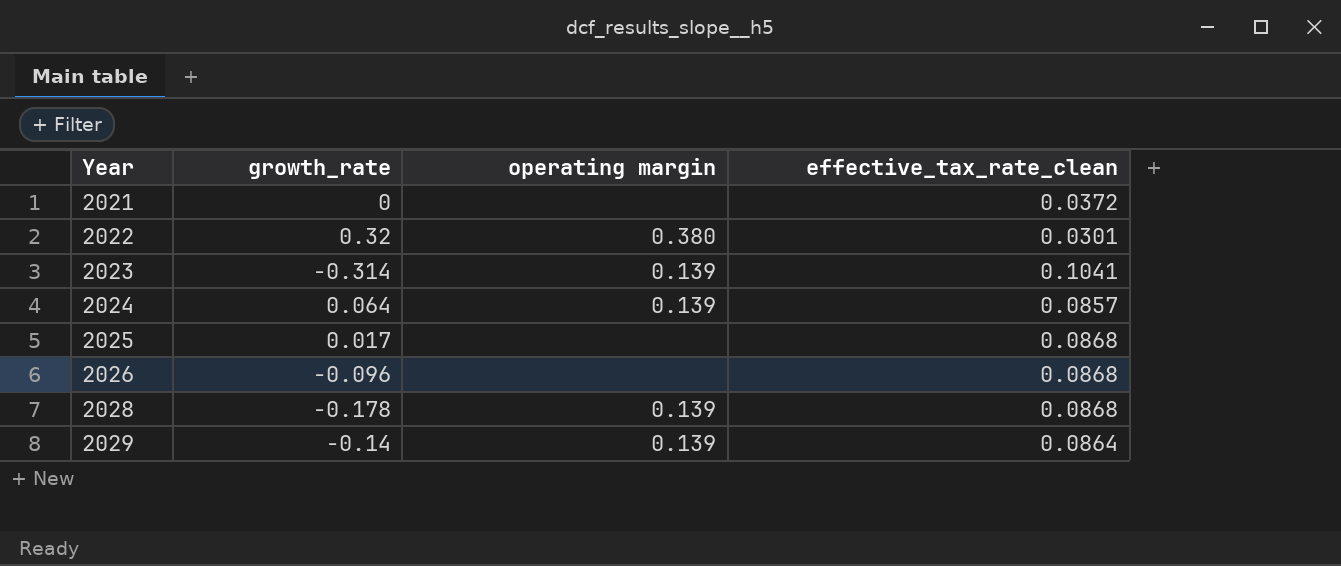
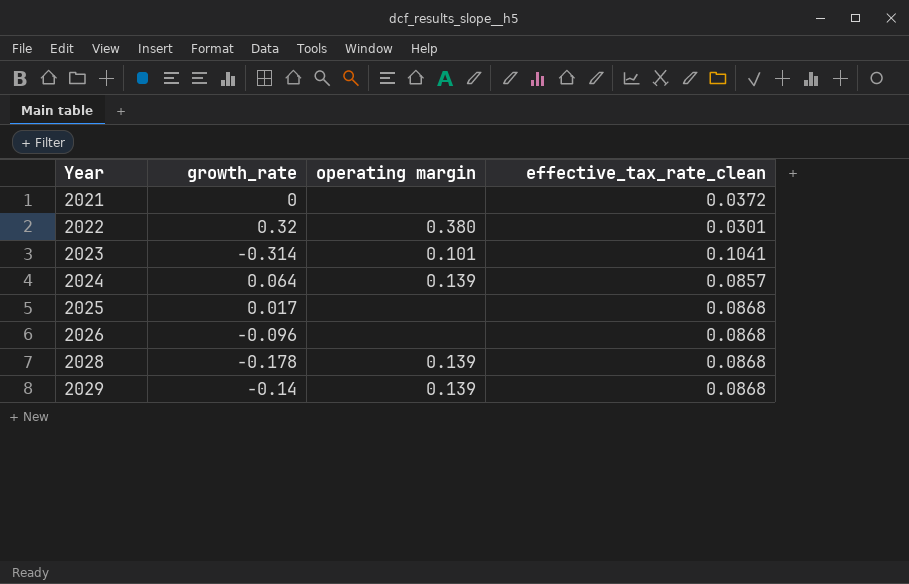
2023 | operating margin: 0.139 -> 0.101
2029 | effective_tax_rate_clean: 0.0864 -> 0.0868

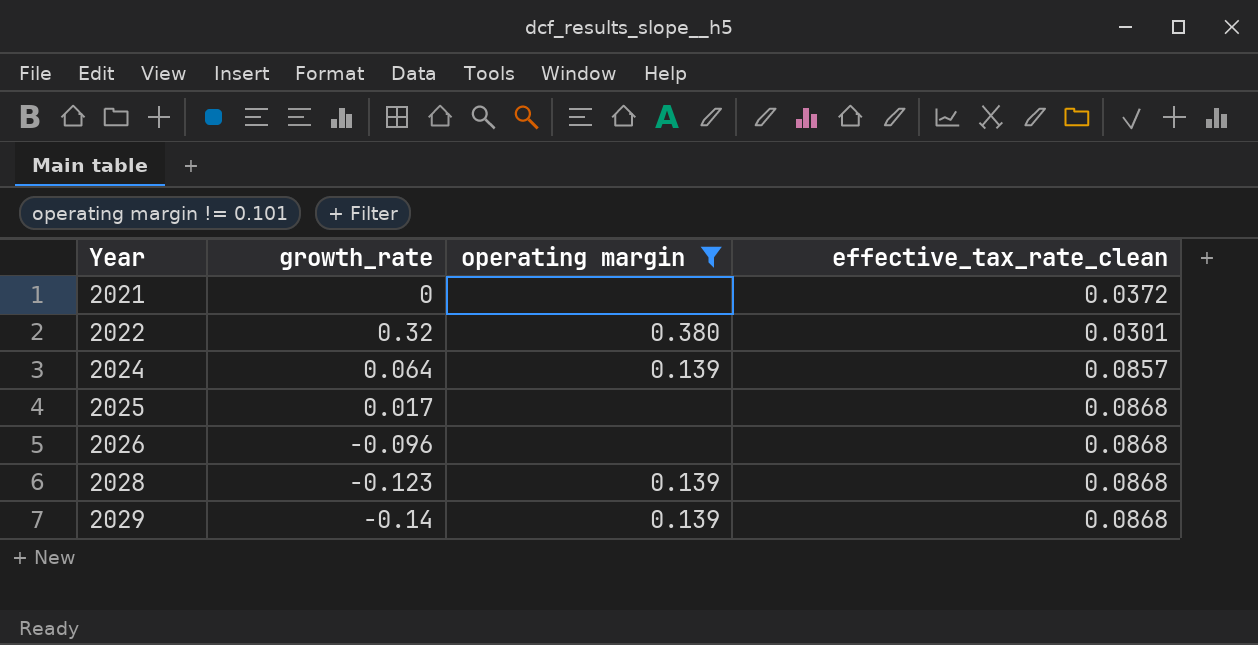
filter: none -> operating margin != 0.101
2028 | growth_rate: -0.178 -> -0.123

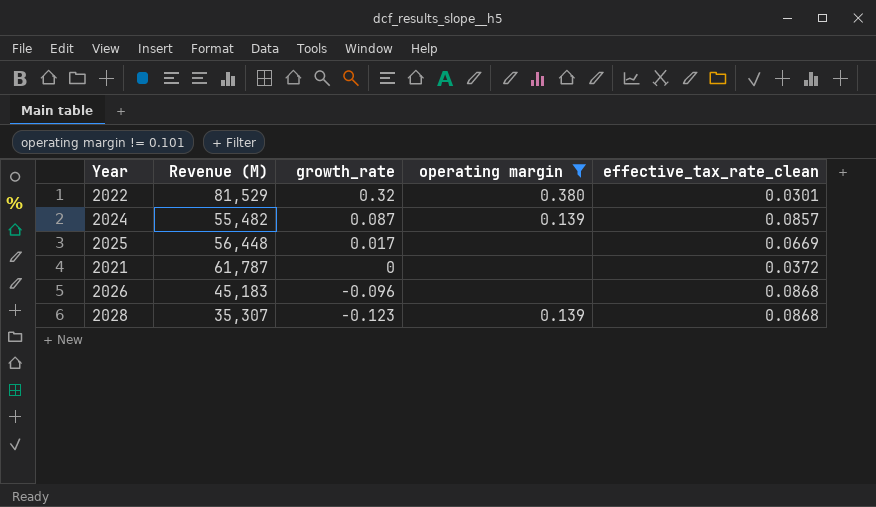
row order: Year ascending -> growth_rate descending
column Revenue (M) | position: none -> 2
row 2029: -0.14 | 0.139 | 0.0868 -> none
2024 | growth_rate: 0.064 -> 0.087
2025 | effective_tax_rate_clean: 0.0868 -> 0.0669

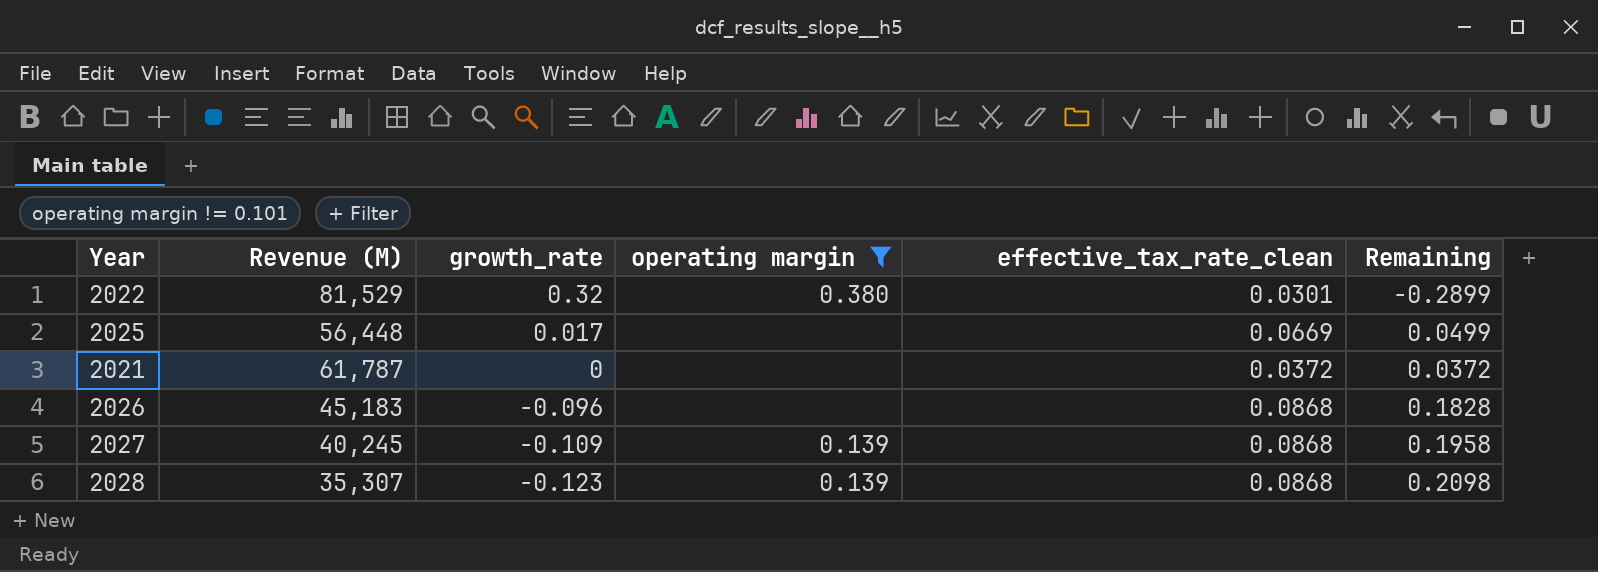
column Remaining | formula: none -> [effective_tax_rate_clean] - [growth_rate]
row 2024: 55,482 | 0.087 | 0.139 | 0.0857 -> none
row 2027: none -> 40,245 | -0.109 | 0.139 | 0.0868 | 0.1958

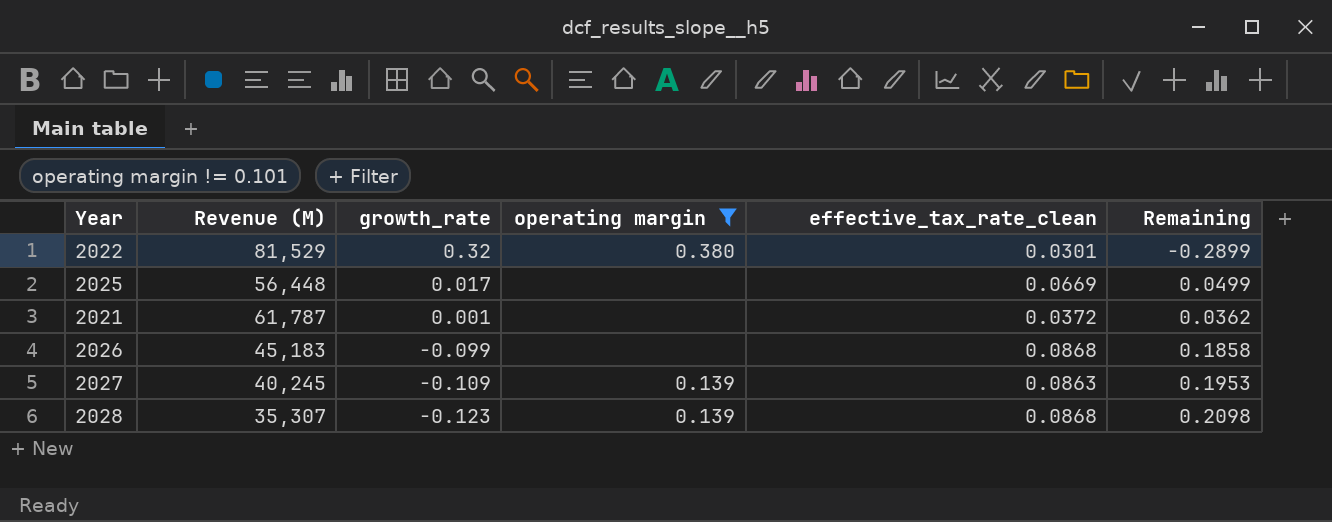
2021 | growth_rate: 0 -> 0.001
2021 | Remaining: 0.0372 -> 0.0362
2026 | growth_rate: -0.096 -> -0.099
2026 | Remaining: 0.1828 -> 0.1858
2027 | effective_tax_rate_clean: 0.0868 -> 0.0863
2027 | Remaining: 0.1958 -> 0.1953

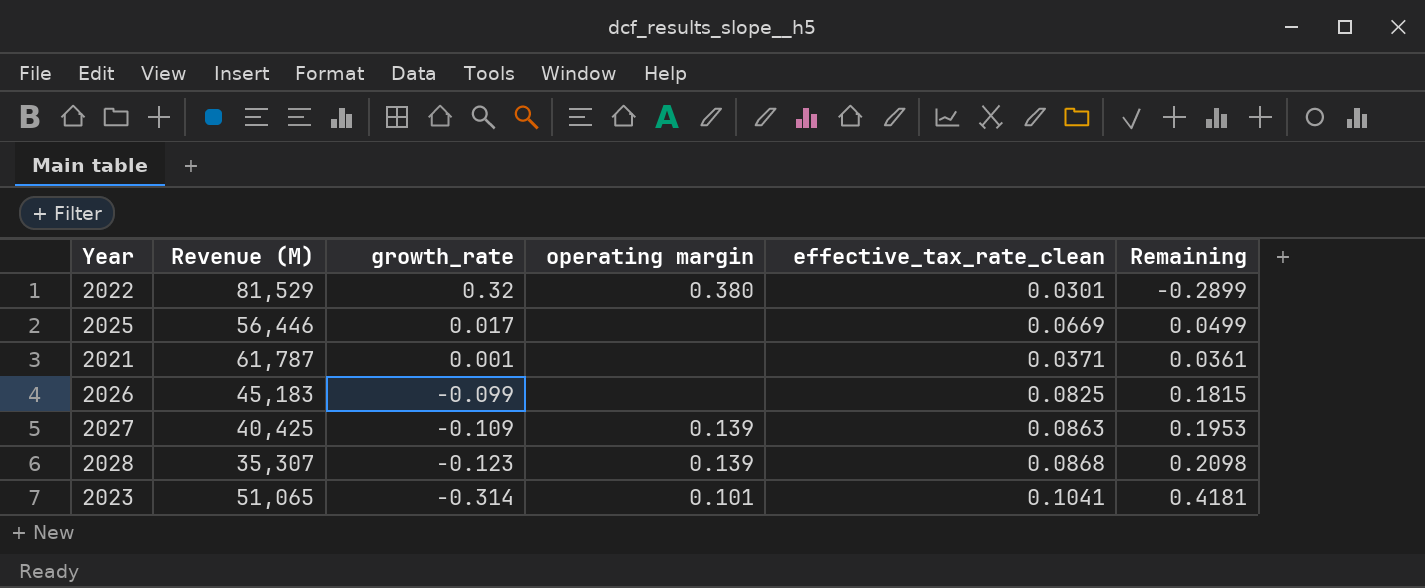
filter: operating margin != 0.101 -> none
2025 | Revenue (M): 56,448 -> 56,446
2021 | effective_tax_rate_clean: 0.0372 -> 0.0371
2021 | Remaining: 0.0362 -> 0.0361
2026 | effective_tax_rate_clean: 0.0868 -> 0.0825
2026 | Remaining: 0.1858 -> 0.1815
2027 | Revenue (M): 40,245 -> 40,425

